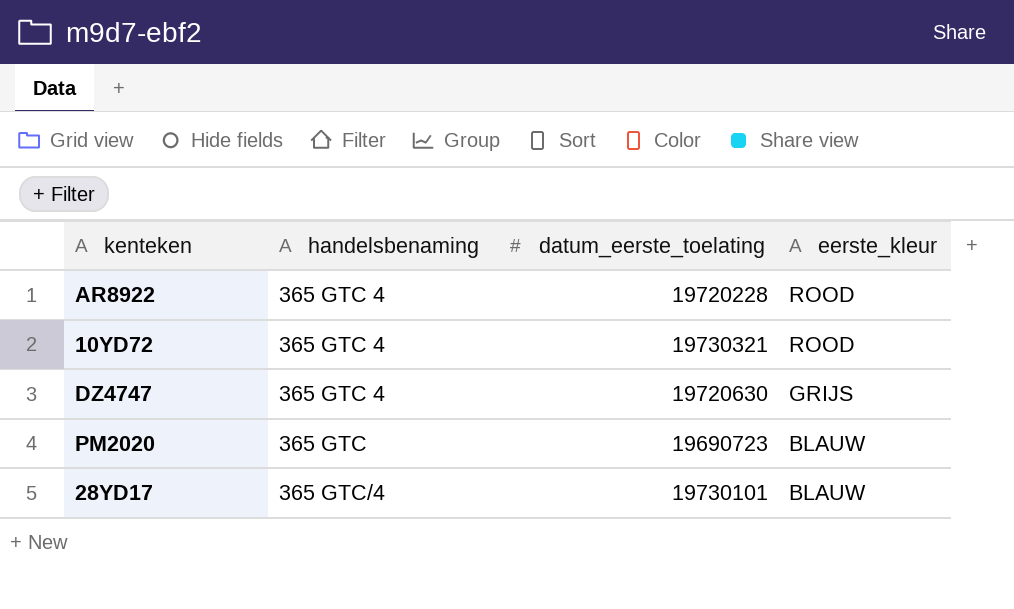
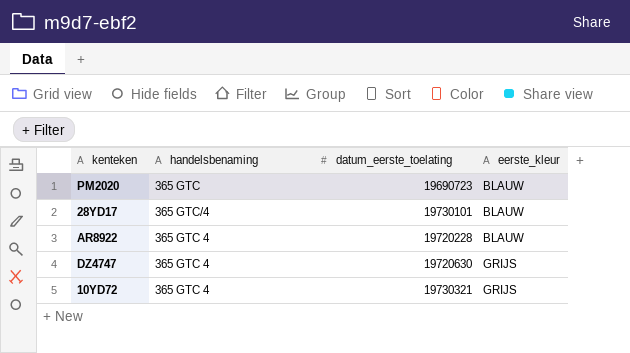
row order: eerste_kleur descending -> eerste_kleur ascending
AR8922 | eerste_kleur: ROOD -> BLAUW
10YD72 | eerste_kleur: ROOD -> GRIJS

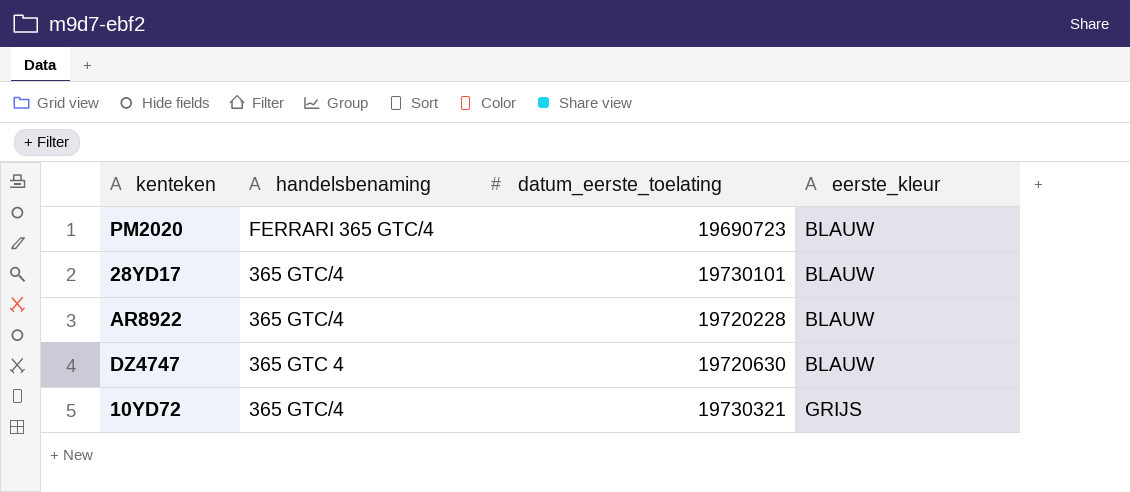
PM2020 | handelsbenaming: 365 GTC -> FERRARI 365 GTC/4
AR8922 | handelsbenaming: 365 GTC 4 -> 365 GTC/4
DZ4747 | eerste_kleur: GRIJS -> BLAUW
10YD72 | handelsbenaming: 365 GTC 4 -> 365 GTC/4

